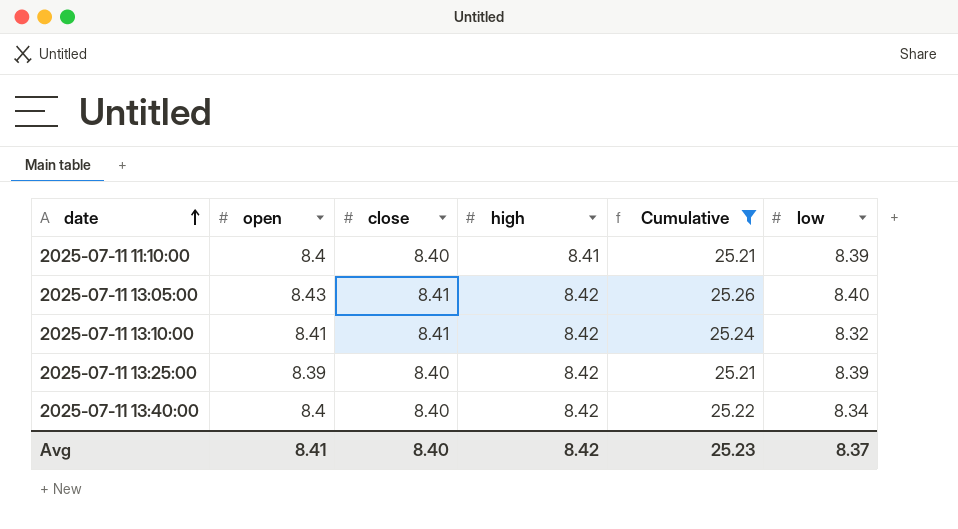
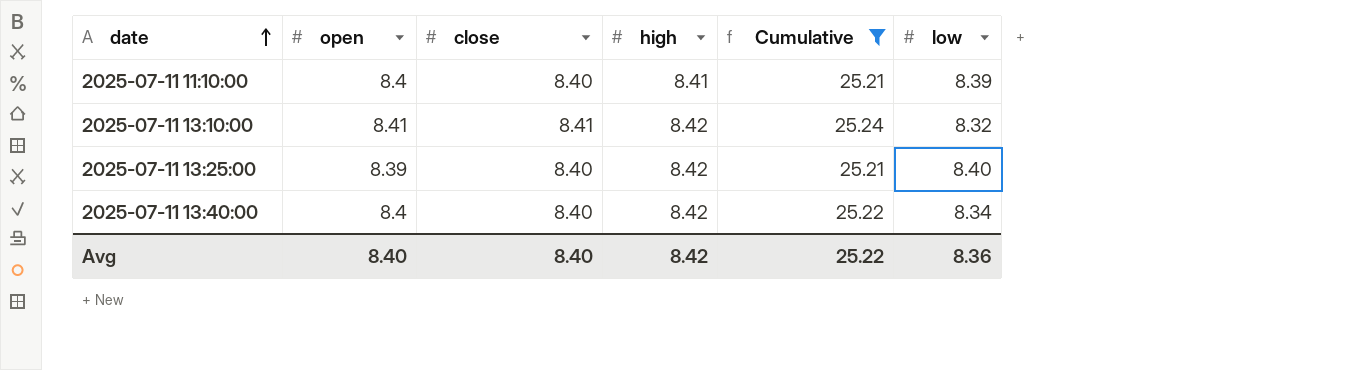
row 2025-07-11 13:05:00: 8.43 | 8.41 | 8.42 | 25.26 | 8.40 -> none
2025-07-11 13:25:00 | low: 8.39 -> 8.40
Avg | open: 8.41 -> 8.40
Avg | Cumulative: 25.23 -> 25.22
Avg | low: 8.37 -> 8.36

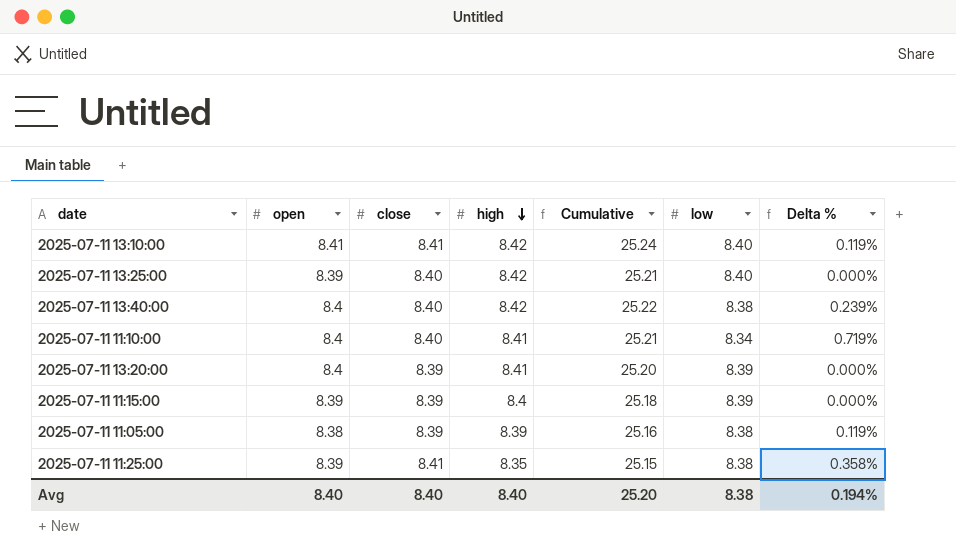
filter: Cumulative >= 25.21 -> none
row order: date ascending -> high descending
column Delta % | formula: none -> ([close] - [low]) / [low]
2025-07-11 13:10:00 | low: 8.32 -> 8.40
2025-07-11 13:40:00 | low: 8.34 -> 8.38
2025-07-11 11:10:00 | low: 8.39 -> 8.34
Avg | high: 8.42 -> 8.40
Avg | Cumulative: 25.22 -> 25.20
Avg | low: 8.36 -> 8.38

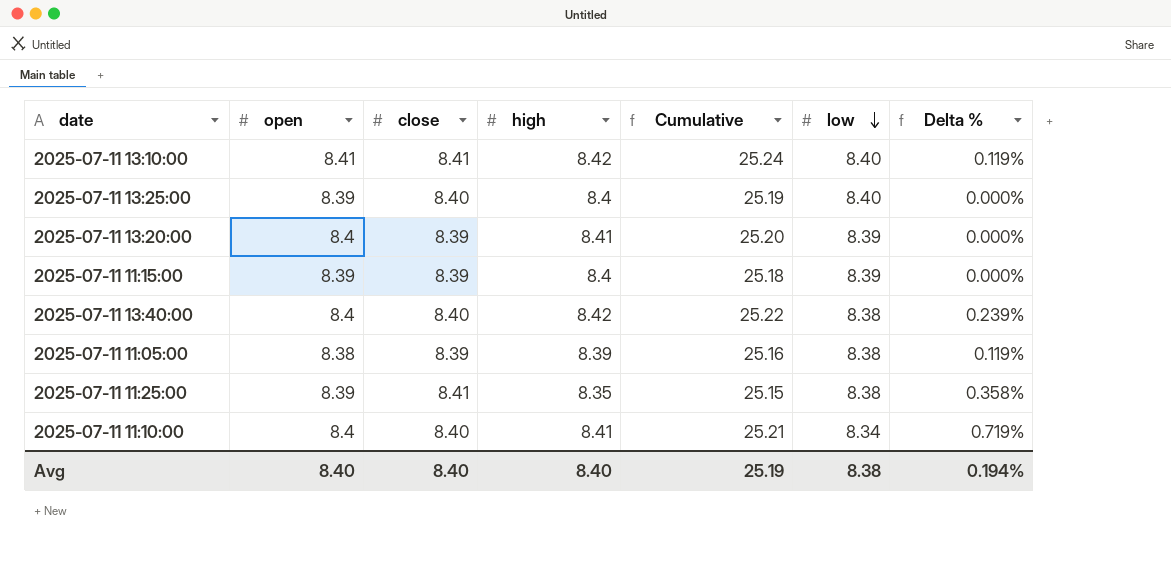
row order: high descending -> low descending
2025-07-11 13:25:00 | high: 8.42 -> 8.4
2025-07-11 13:25:00 | Cumulative: 25.21 -> 25.19
Avg | Cumulative: 25.20 -> 25.19

